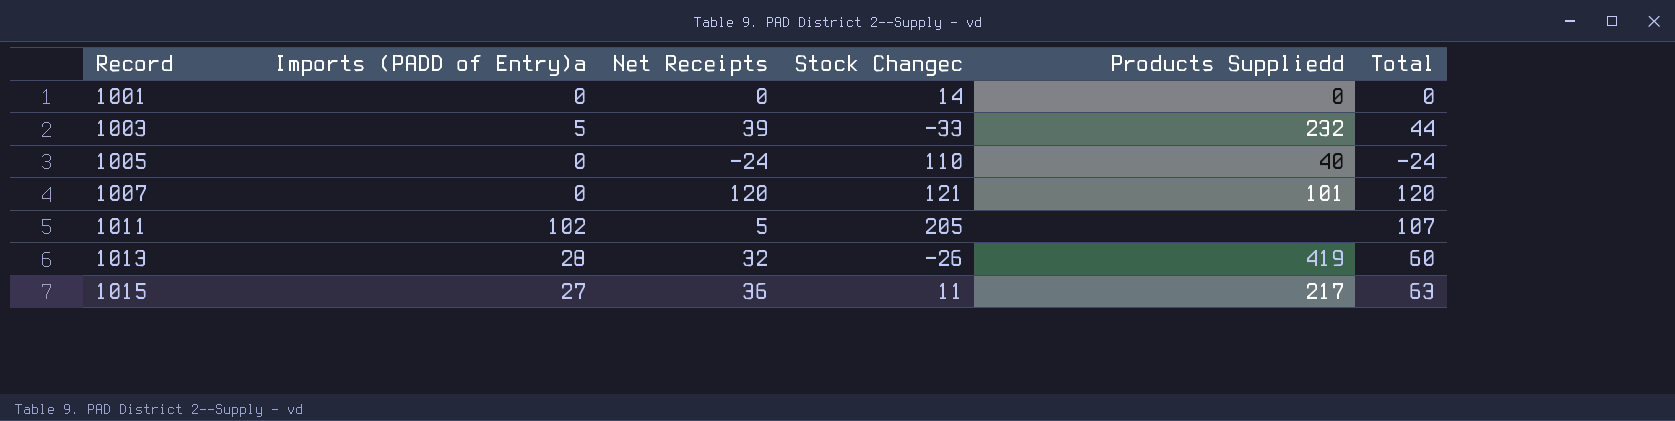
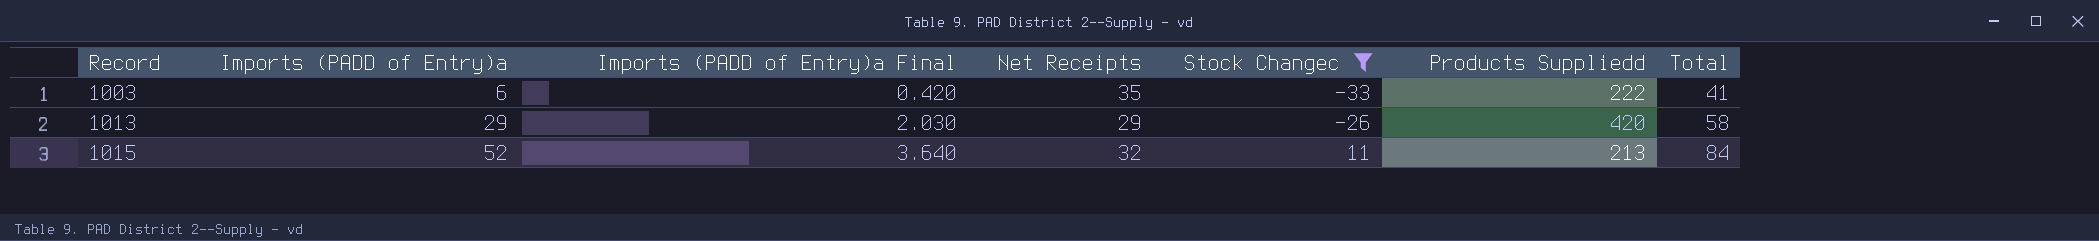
filter: none -> Stock Changec <= 11
column Imports (PADD of Entry)a Final | formula: none -> [Imports (PADD of Entry)a] * 0.07
1003 | Imports (PADD of Entry)a: 5 -> 6
1003 | Net Receipts: 39 -> 35
1003 | Products Suppliedd: 232 -> 222
1003 | Total: 44 -> 41
1013 | Imports (PADD of Entry)a: 28 -> 29
1013 | Net Receipts: 32 -> 29
1013 | Products Suppliedd: 419 -> 420
1013 | Total: 60 -> 58
1015 | Imports (PADD of Entry)a: 27 -> 52
1015 | Net Receipts: 36 -> 32
1015 | Products Suppliedd: 217 -> 213
1015 | Total: 63 -> 84

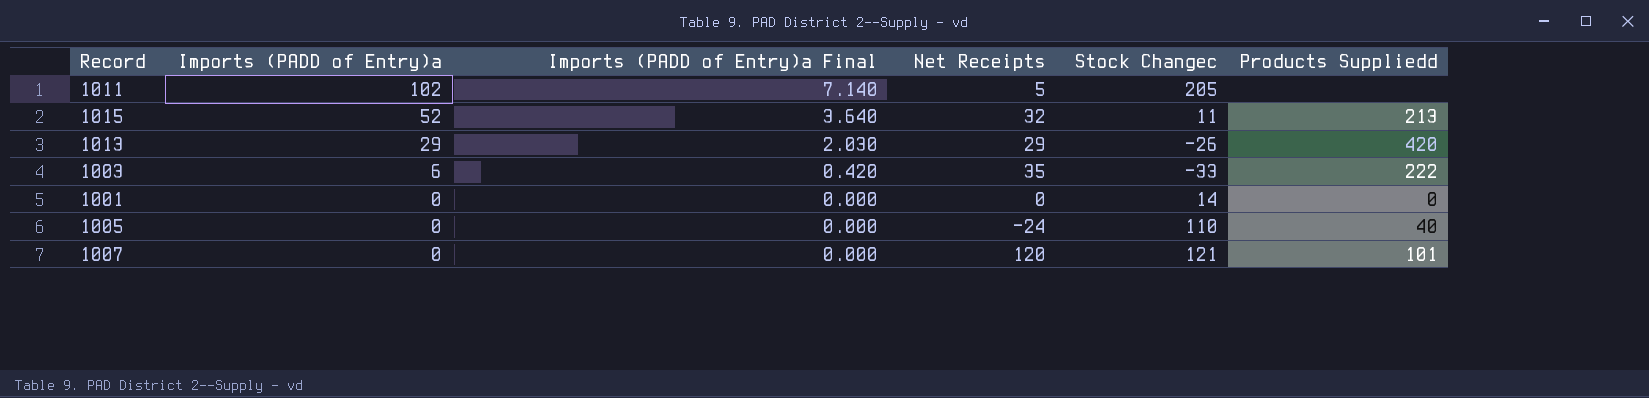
filter: Stock Changec <= 11 -> none
row order: Record ascending -> Imports (PADD of Entry)a descending
column Total | formula: [Imports (PADD of Entry)a] + [Net Receipts] -> none

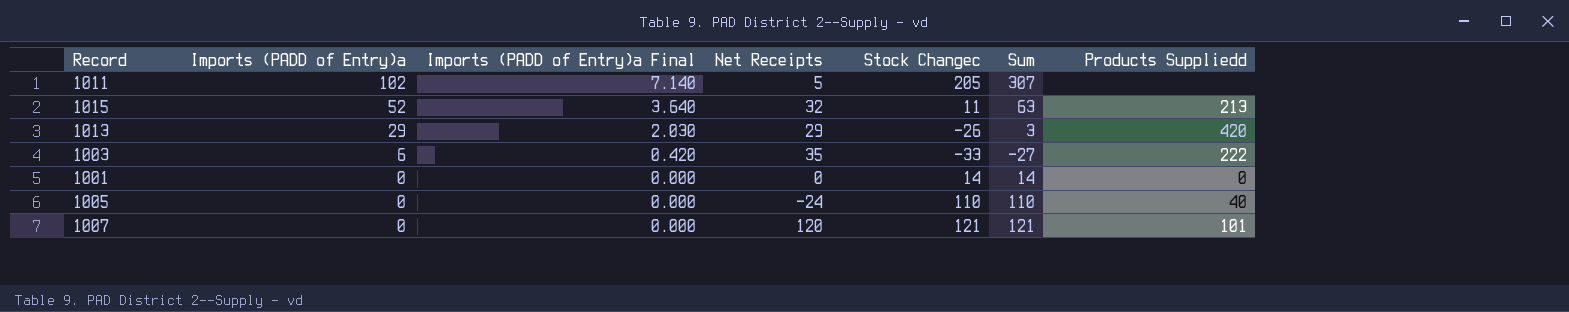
column Sum | formula: none -> [Imports (PADD of Entry)a] + [Stock Changec]

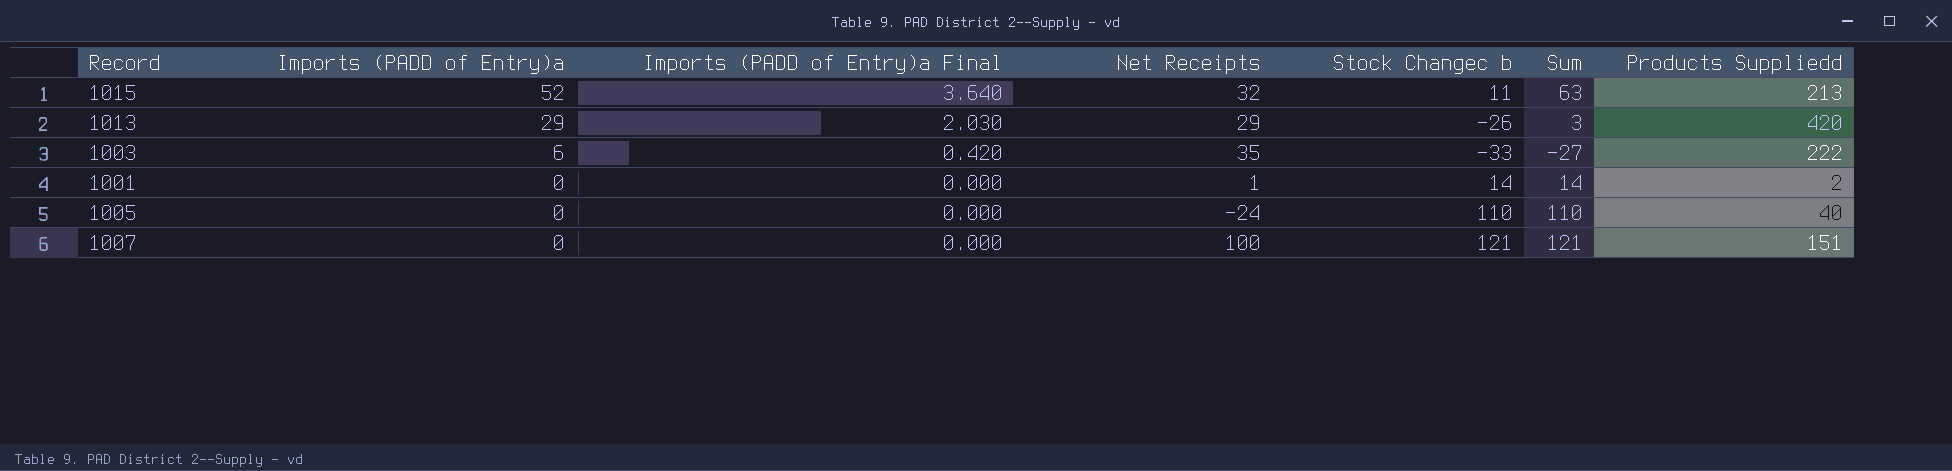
column name: Stock Changec -> Stock Changec b
row 1011: 102 | 7.140 | 5 | 205 | 307 | none -> none
1001 | Net Receipts: 0 -> 1
1001 | Products Suppliedd: 0 -> 2
1007 | Net Receipts: 120 -> 100
1007 | Products Suppliedd: 101 -> 151

